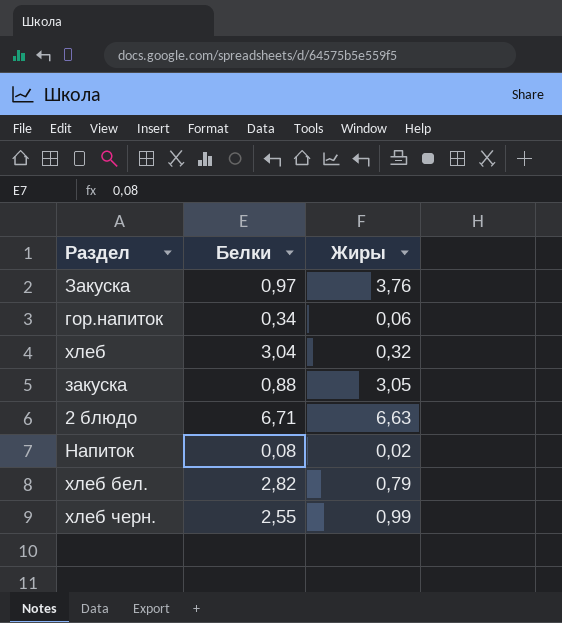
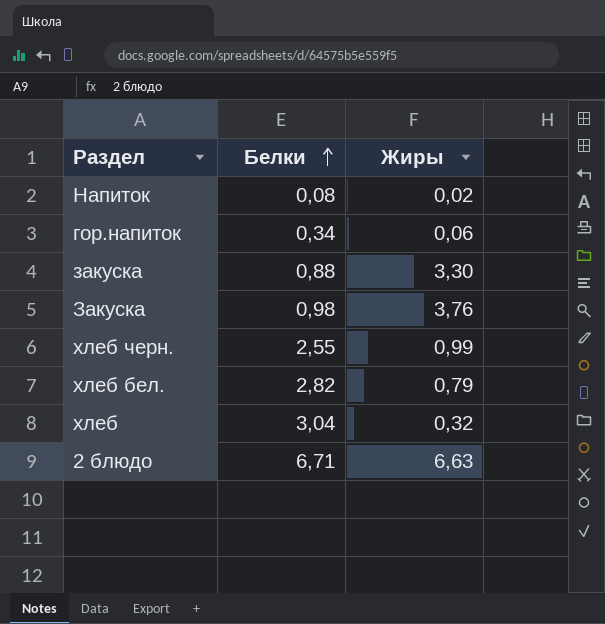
row order: none -> Белки ascending
закуска | Жиры: 3,05 -> 3,30
Закуска | Белки: 0,97 -> 0,98

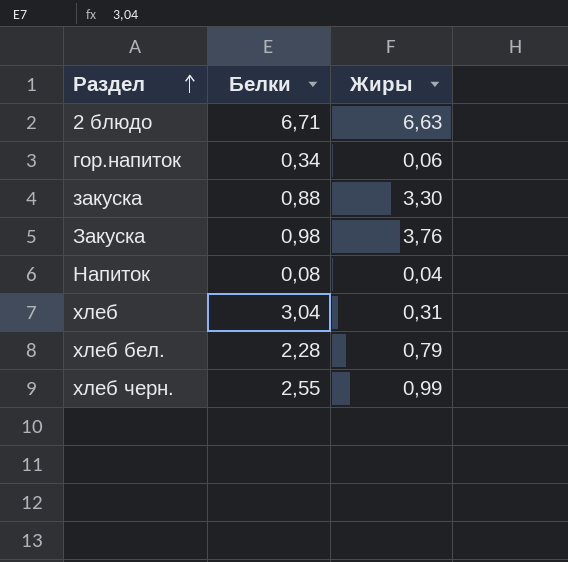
row order: Белки ascending -> Раздел ascending
Напиток | Жиры: 0,02 -> 0,04
хлеб | Жиры: 0,32 -> 0,31
хлеб бел. | Белки: 2,82 -> 2,28

